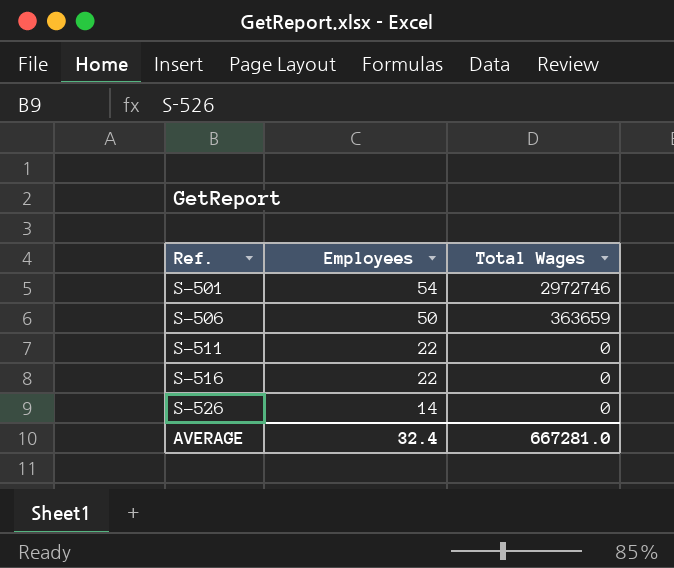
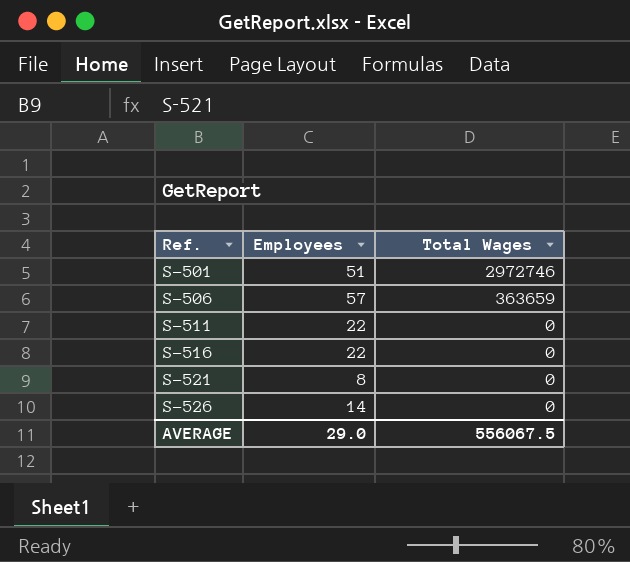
S-501 | Employees: 54 -> 51
S-506 | Employees: 50 -> 57
row S-521: none -> 8 | 0
AVERAGE | Employees: 32.4 -> 29.0
AVERAGE | Total Wages: 667281.0 -> 556067.5

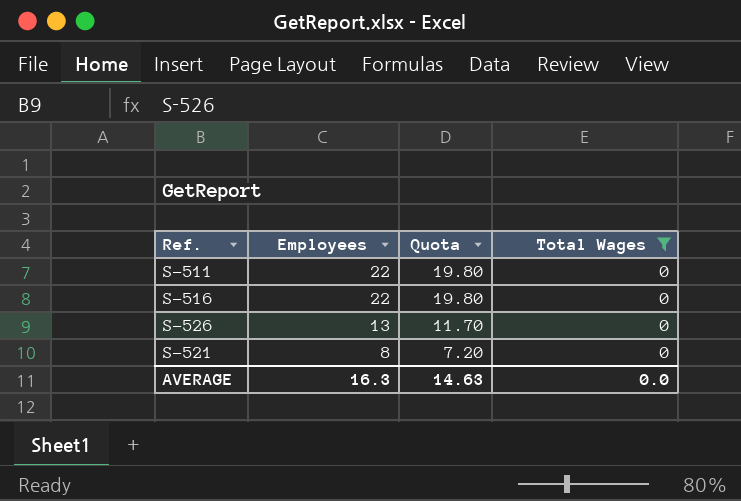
filter: none -> Total Wages = 0
row order: Ref. ascending -> Employees descending
column Quota | formula: none -> [Employees] * 0.9
S-526 | Employees: 14 -> 13
AVERAGE | Employees: 29.0 -> 16.3
AVERAGE | Total Wages: 556067.5 -> 0.0

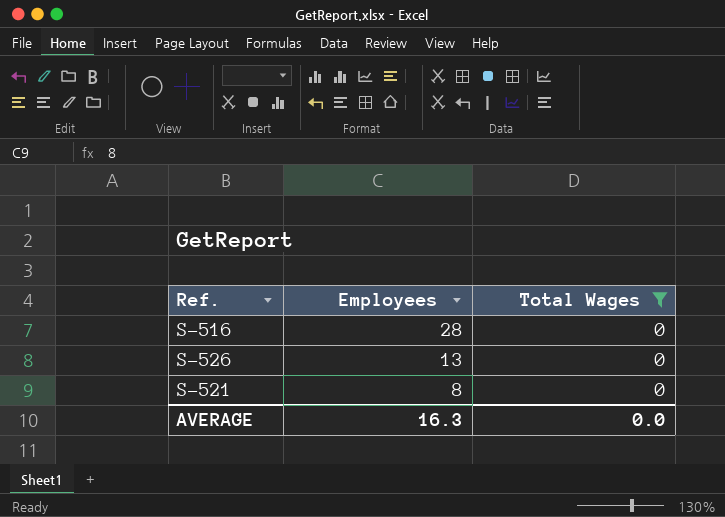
column Quota | formula: [Employees] * 0.9 -> none
row S-511: 22 | 19.80 | 0 -> none
S-516 | Employees: 22 -> 28

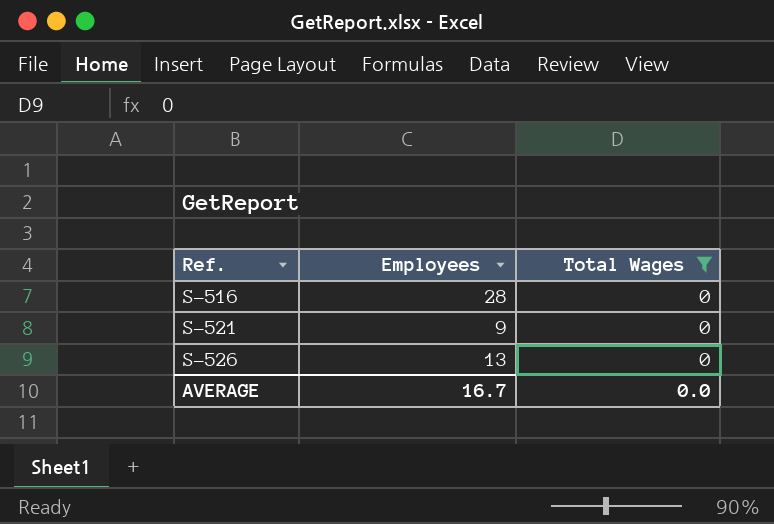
row order: Employees descending -> Ref. ascending
S-521 | Employees: 8 -> 9
AVERAGE | Employees: 16.3 -> 16.7

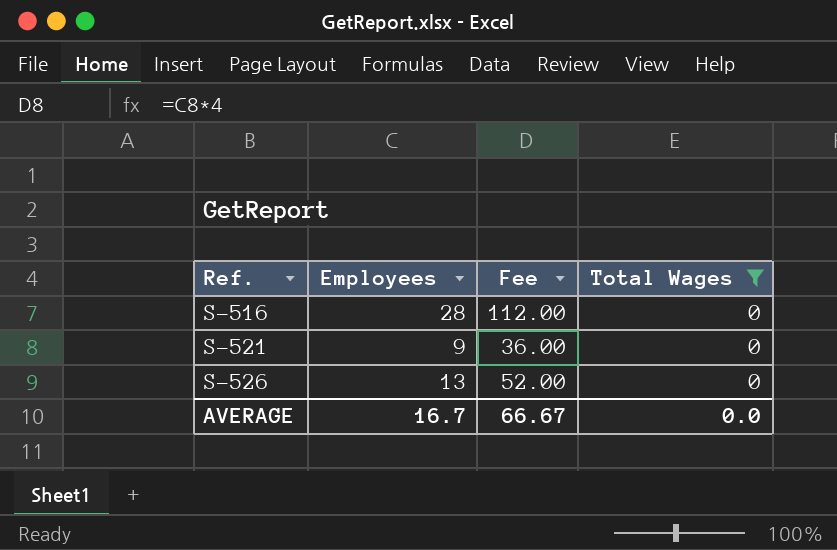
column Fee | formula: none -> [Employees] * 4

